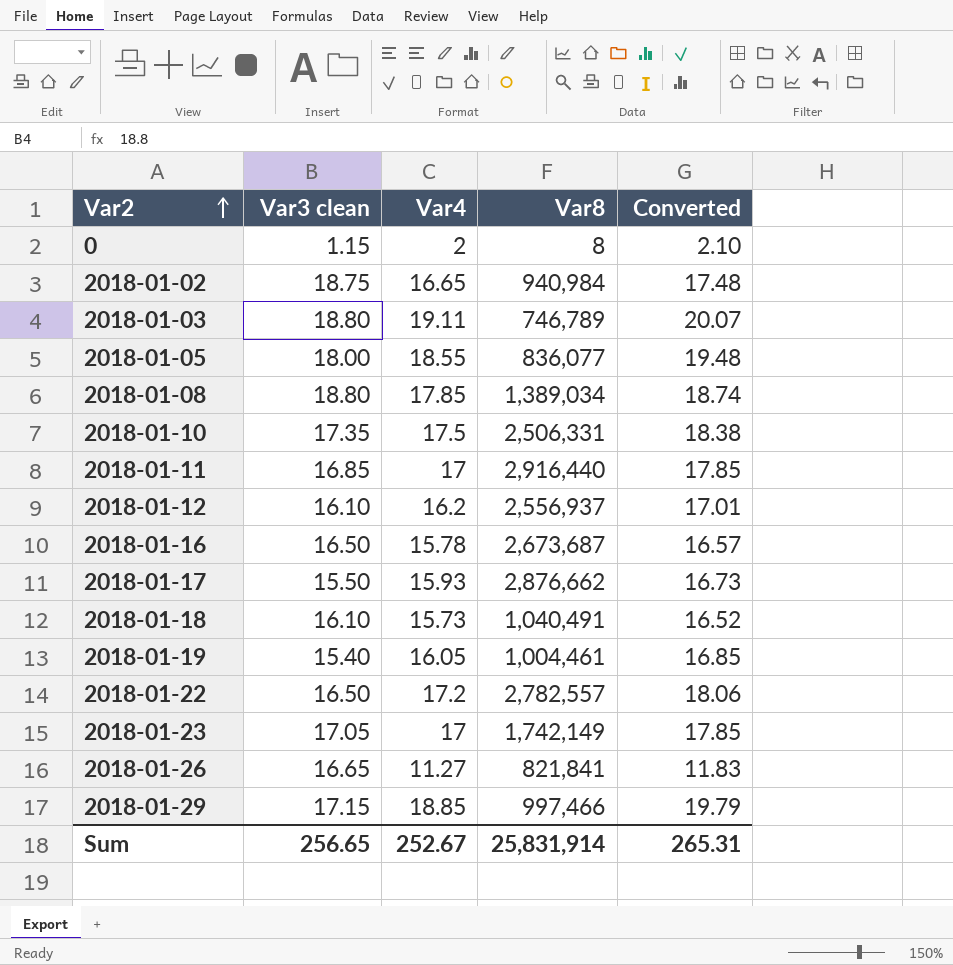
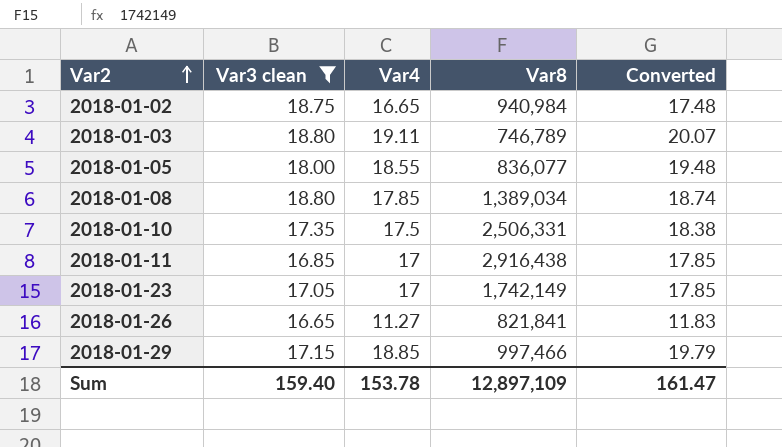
filter: none -> Var3 clean >= 16.65
2018-01-11 | Var8: 2,916,440 -> 2,916,438
Sum | Var3 clean: 256.65 -> 159.40
Sum | Var4: 252.67 -> 153.78
Sum | Var8: 25,831,914 -> 12,897,109
Sum | Converted: 265.31 -> 161.47

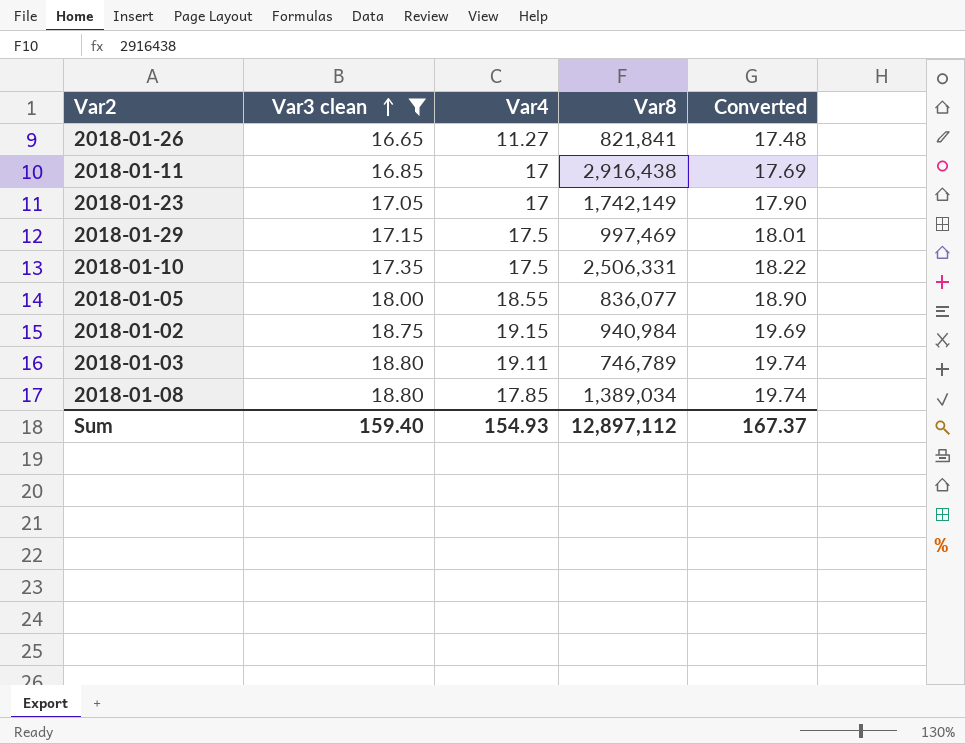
row order: Var2 ascending -> Var3 clean ascending
column Converted | formula: [Var4] * 1.05 -> [Var3 clean] * 1.05
2018-01-29 | Var4: 18.85 -> 17.5
2018-01-29 | Var8: 997,466 -> 997,469
2018-01-02 | Var4: 16.65 -> 19.15
Sum | Var4: 153.78 -> 154.93
Sum | Var8: 12,897,109 -> 12,897,112
Sum | Converted: 161.47 -> 167.37

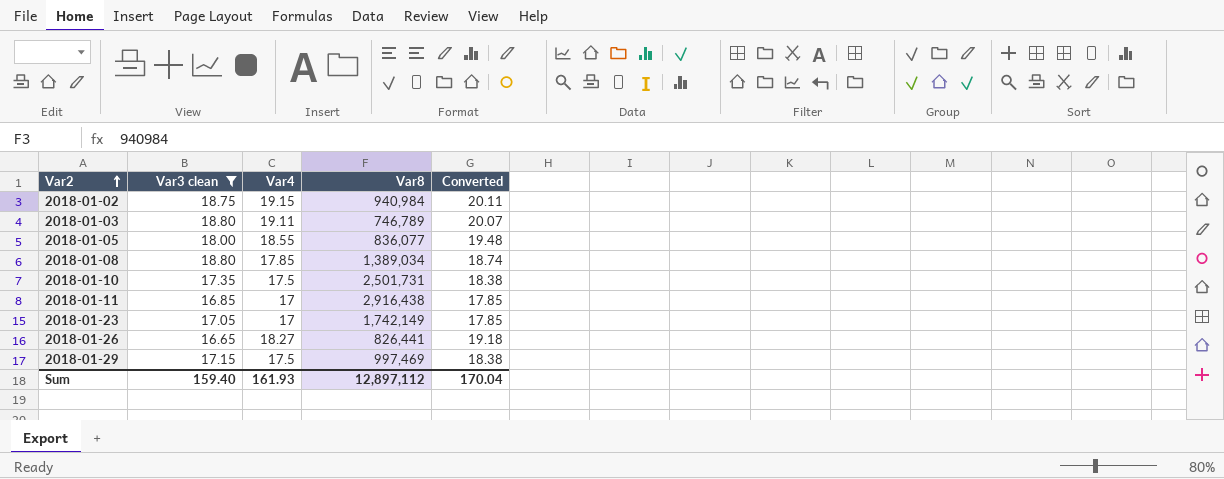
row order: Var3 clean ascending -> Var2 ascending
column Converted | formula: [Var3 clean] * 1.05 -> [Var4] * 1.05
2018-01-10 | Var8: 2,506,331 -> 2,501,731
2018-01-26 | Var4: 11.27 -> 18.27
2018-01-26 | Var8: 821,841 -> 826,441
Sum | Var4: 154.93 -> 161.93
Sum | Converted: 167.37 -> 170.04

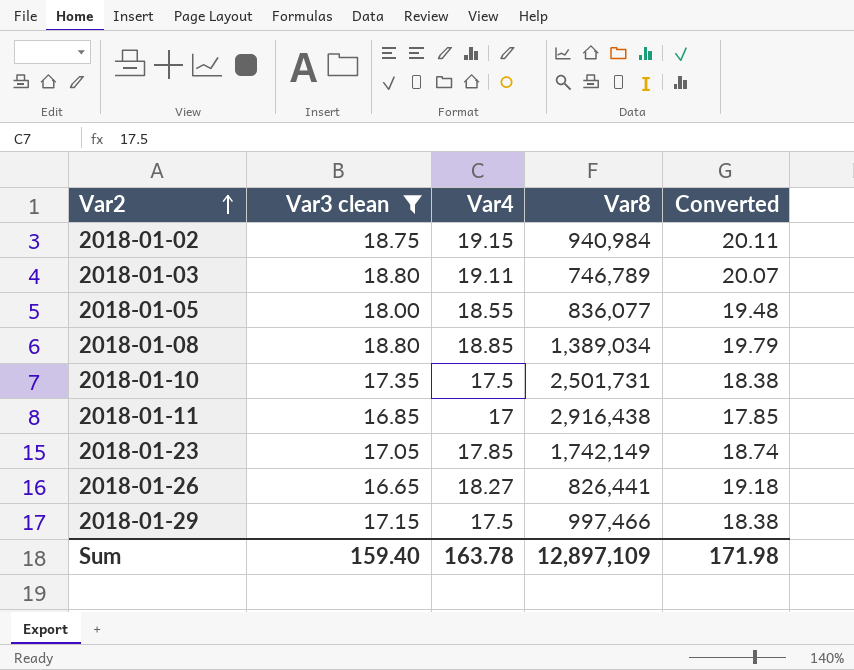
2018-01-08 | Var4: 17.85 -> 18.85
2018-01-08 | Converted: 18.74 -> 19.79
2018-01-23 | Var4: 17 -> 17.85
2018-01-23 | Converted: 17.85 -> 18.74
2018-01-29 | Var8: 997,469 -> 997,466
Sum | Var4: 161.93 -> 163.78
Sum | Var8: 12,897,112 -> 12,897,109
Sum | Converted: 170.04 -> 171.98

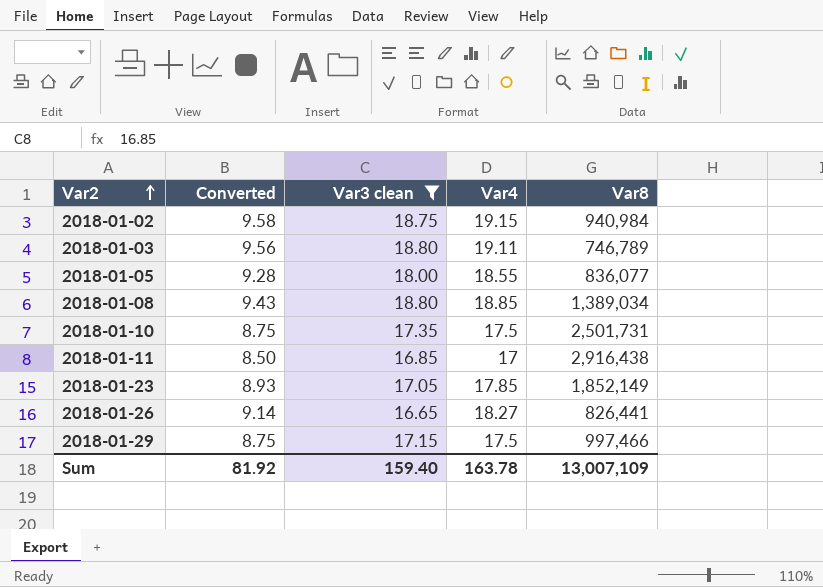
column Converted | formula: [Var4] * 1.05 -> [Var4] * 0.5
column Converted | position: 5 -> 2
2018-01-23 | Var8: 1,742,149 -> 1,852,149
Sum | Converted: 171.98 -> 81.92
Sum | Var8: 12,897,109 -> 13,007,109

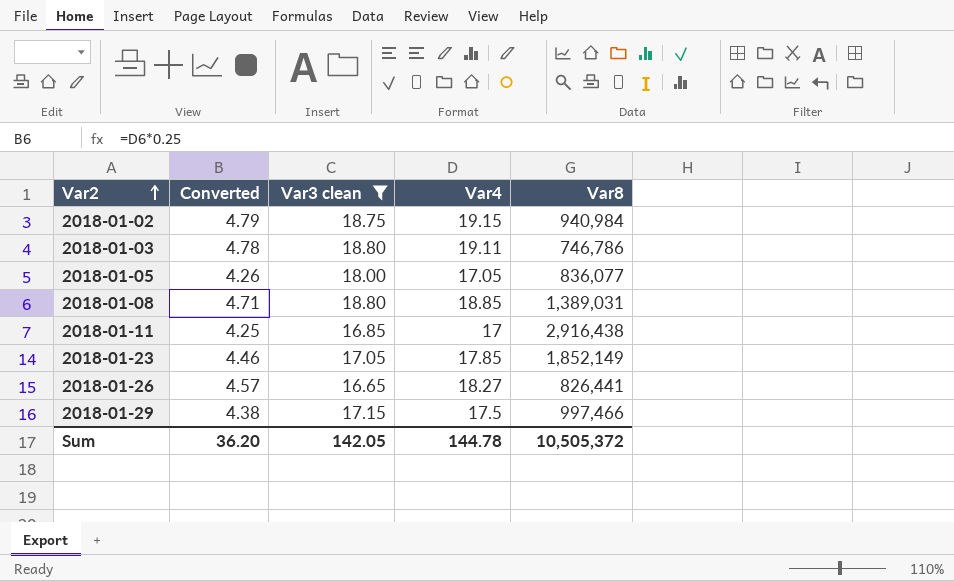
column Converted | formula: [Var4] * 0.5 -> [Var4] * 0.25
row 2018-01-10: 8.75 | 17.35 | 17.5 | 2,501,731 -> none
2018-01-03 | Var8: 746,789 -> 746,786
2018-01-05 | Var4: 18.55 -> 17.05
2018-01-08 | Var8: 1,389,034 -> 1,389,031
Sum | Converted: 81.92 -> 36.20
Sum | Var3 clean: 159.40 -> 142.05
Sum | Var4: 163.78 -> 144.78
Sum | Var8: 13,007,109 -> 10,505,372

